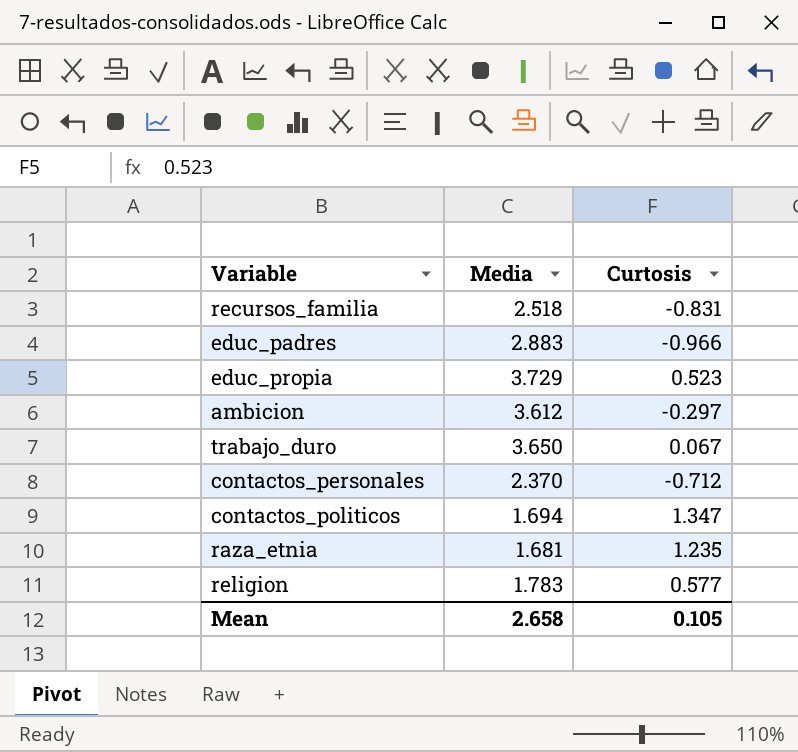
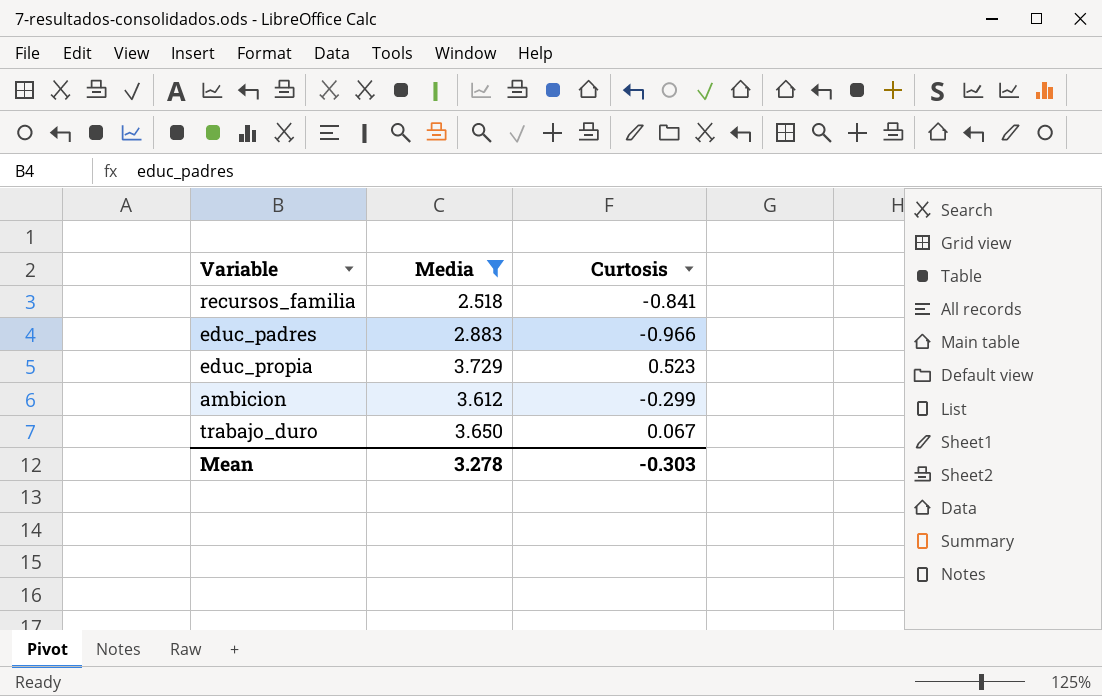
filter: none -> Media >= 2.518
recursos_familia | Curtosis: -0.831 -> -0.841
ambicion | Curtosis: -0.297 -> -0.299
Mean | Media: 2.658 -> 3.278
Mean | Curtosis: 0.105 -> -0.303

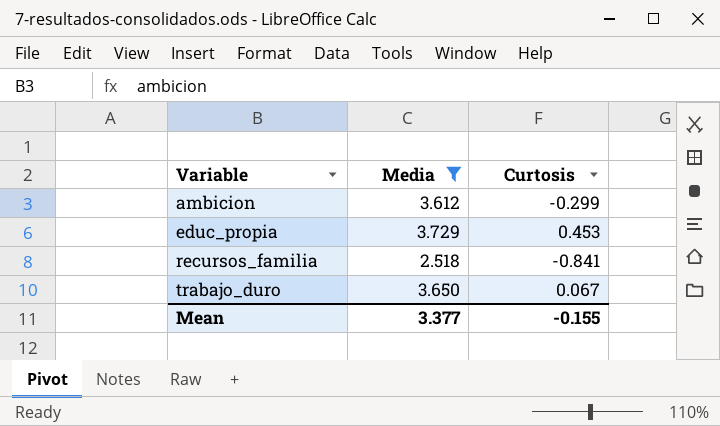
row order: none -> Variable ascending
row educ_padres: 2.883 | -0.966 -> none
educ_propia | Curtosis: 0.523 -> 0.453
Mean | Media: 3.278 -> 3.377
Mean | Curtosis: -0.303 -> -0.155

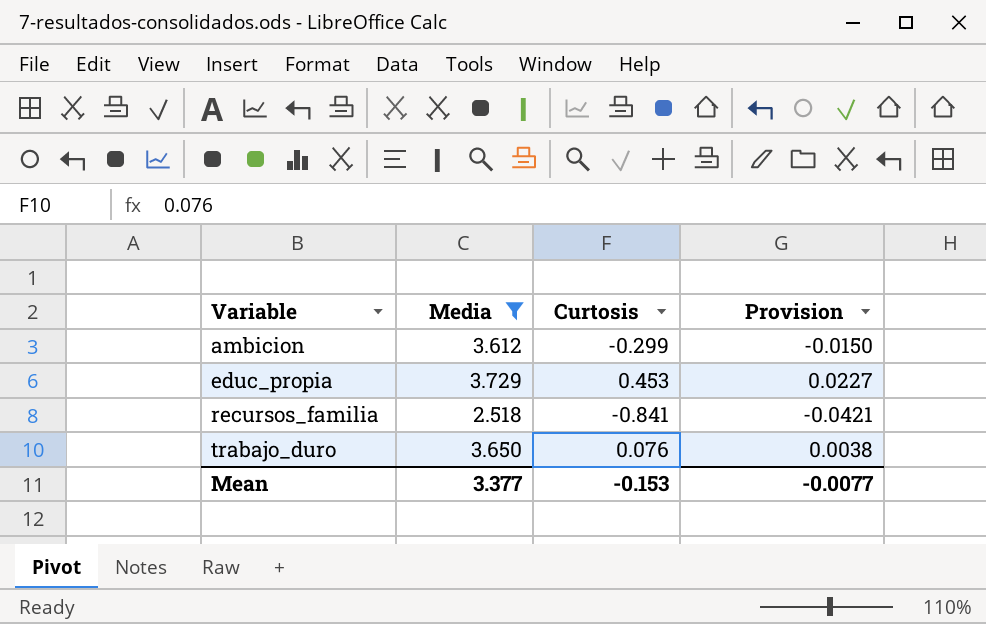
column Provision | formula: none -> [Curtosis] * 0.05
trabajo_duro | Curtosis: 0.067 -> 0.076
Mean | Curtosis: -0.155 -> -0.153

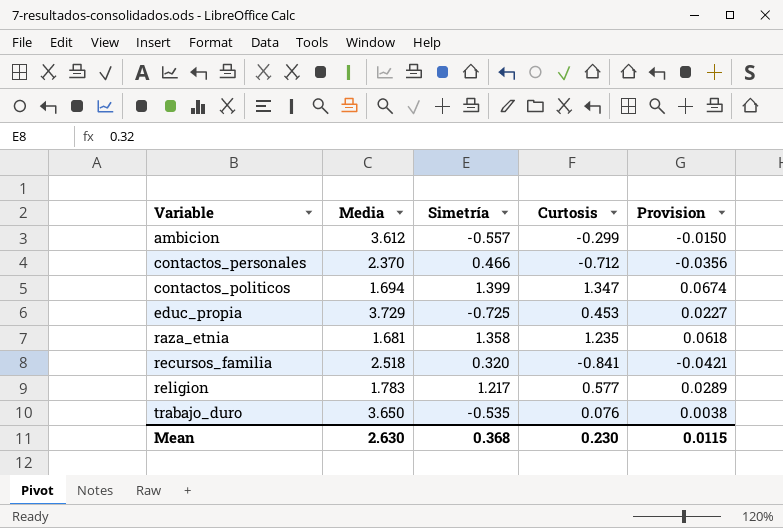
filter: Media >= 2.518 -> none
column Simetría | position: none -> 3
Mean | Media: 3.377 -> 2.630
Mean | Curtosis: -0.153 -> 0.230
Mean | Provision: -0.0077 -> 0.0115

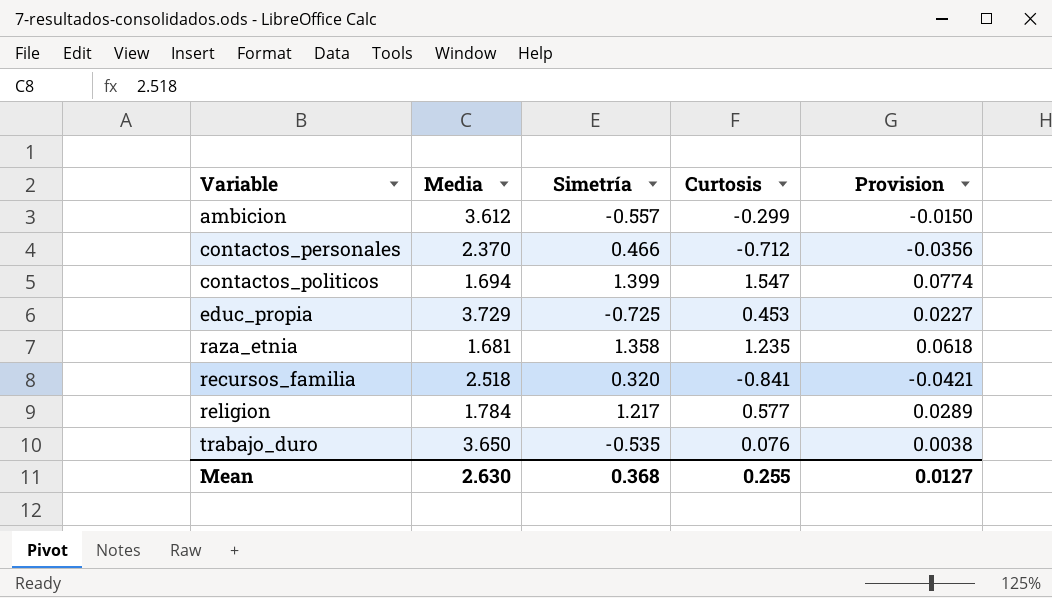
contactos_politicos | Curtosis: 1.347 -> 1.547
contactos_politicos | Provision: 0.0674 -> 0.0774
religion | Media: 1.783 -> 1.784
Mean | Curtosis: 0.230 -> 0.255
Mean | Provision: 0.0115 -> 0.0127

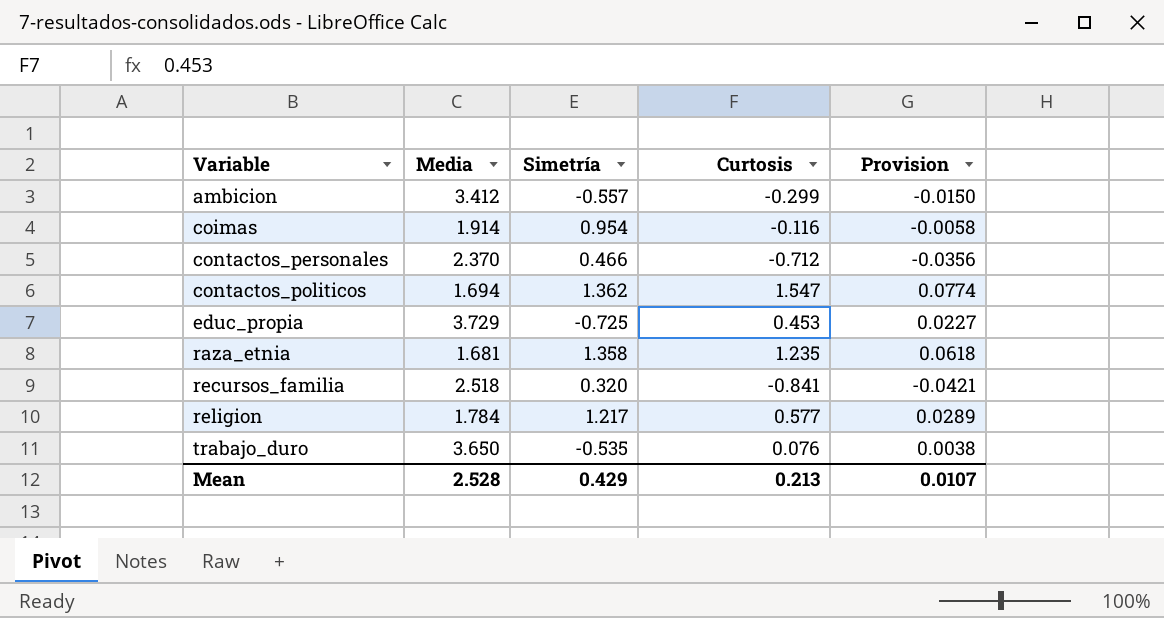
ambicion | Media: 3.612 -> 3.412
row coimas: none -> 1.914 | 0.954 | -0.116 | -0.0058
contactos_politicos | Simetría: 1.399 -> 1.362
Mean | Media: 2.630 -> 2.528
Mean | Simetría: 0.368 -> 0.429
Mean | Curtosis: 0.255 -> 0.213
Mean | Provision: 0.0127 -> 0.0107

